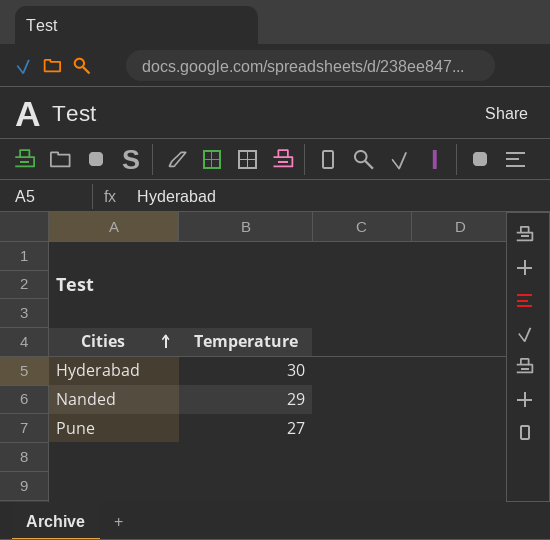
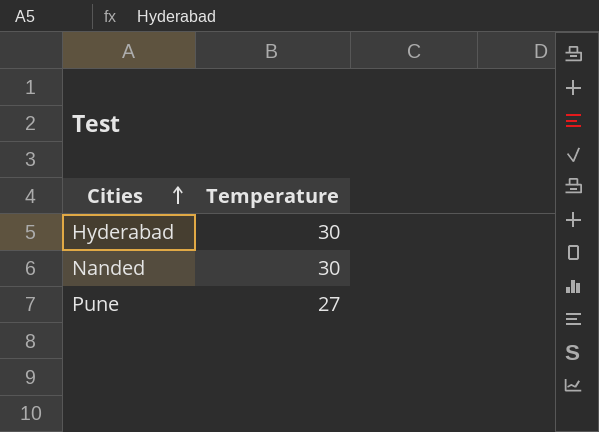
Nanded | Temperature: 29 -> 30

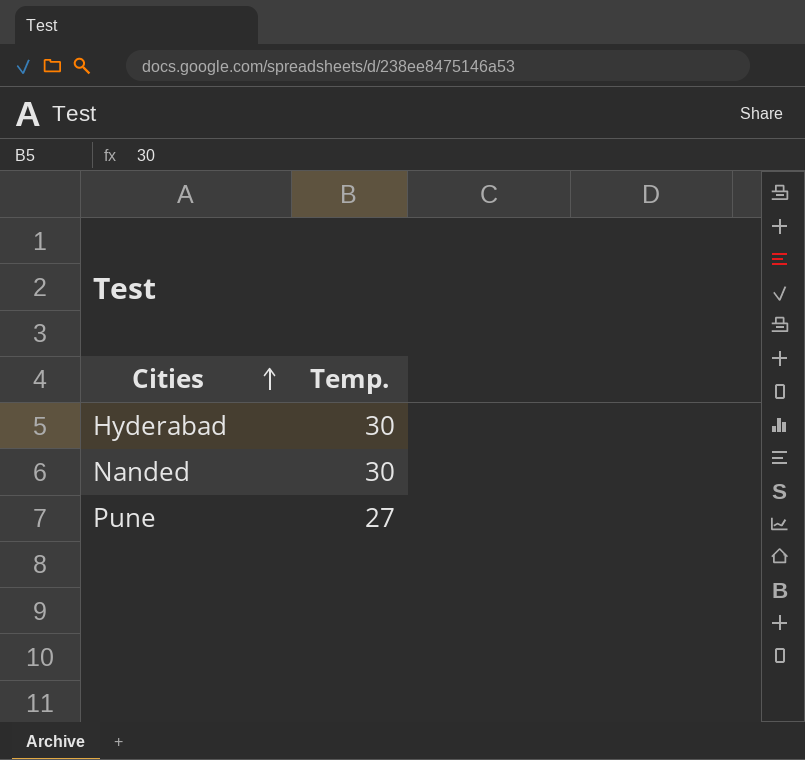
column name: Temperature -> Temp.

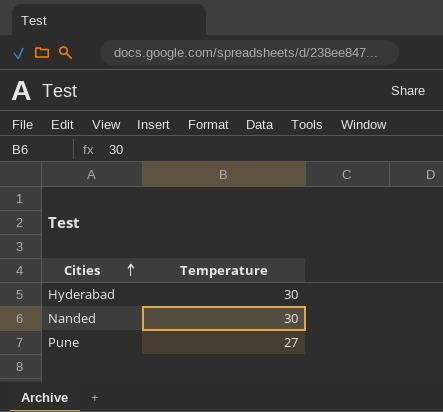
column name: Temp. -> Temperature

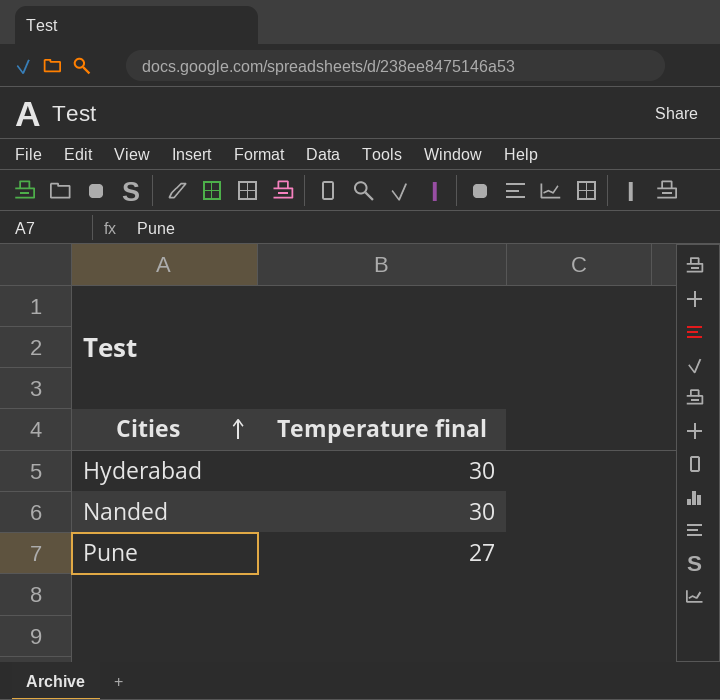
column name: Temperature -> Temperature final

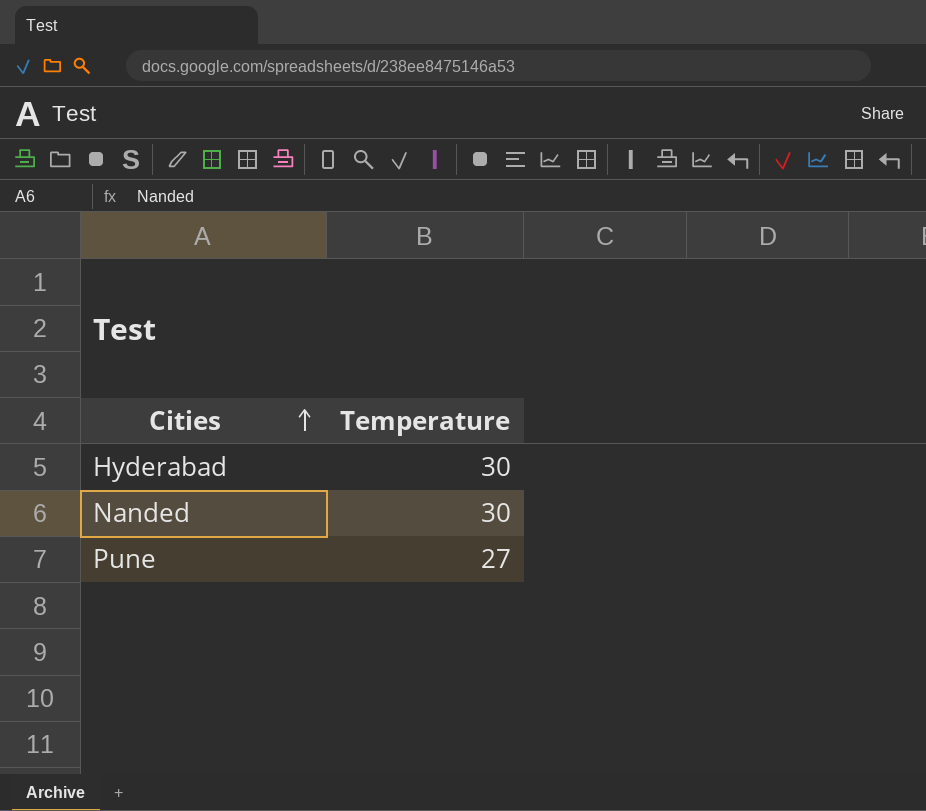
column name: Temperature final -> Temperature

